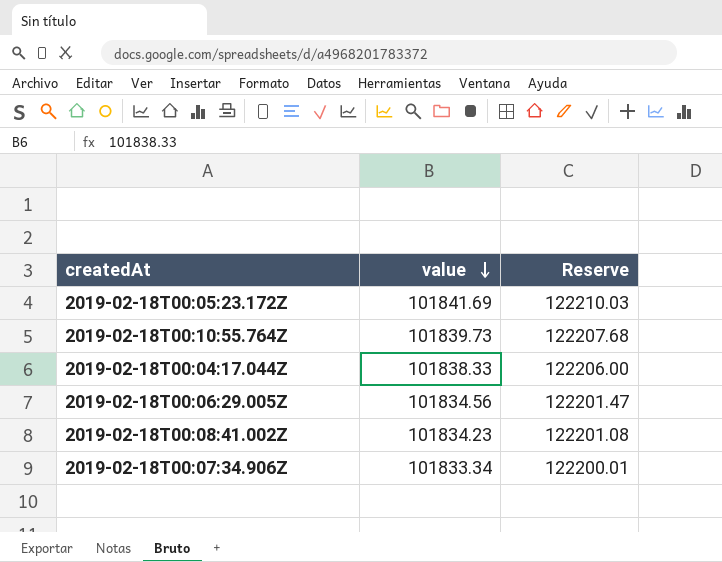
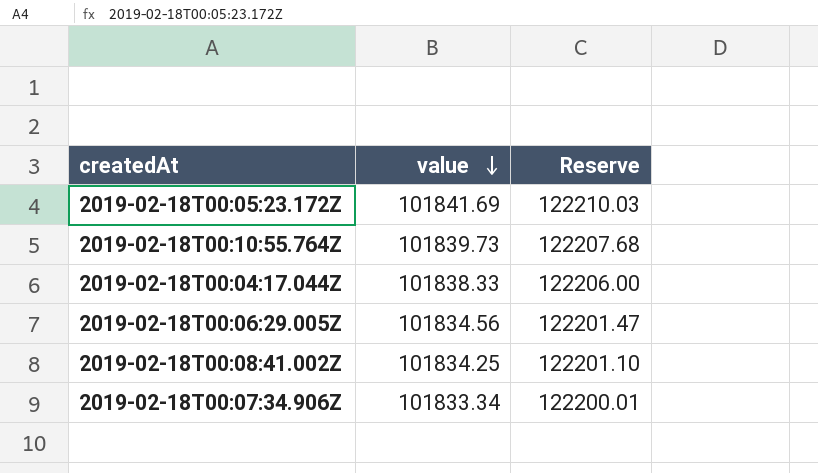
2019-02-18T00:08:41.002Z | value: 101834.23 -> 101834.25
2019-02-18T00:08:41.002Z | Reserve: 122201.08 -> 122201.10

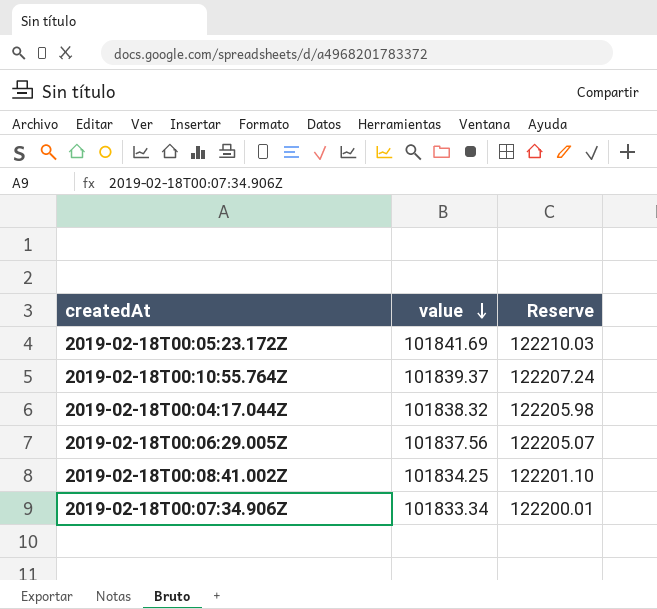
2019-02-18T00:10:55.764Z | value: 101839.73 -> 101839.37
2019-02-18T00:10:55.764Z | Reserve: 122207.68 -> 122207.24
2019-02-18T00:04:17.044Z | value: 101838.33 -> 101838.32
2019-02-18T00:04:17.044Z | Reserve: 122206.00 -> 122205.98
2019-02-18T00:06:29.005Z | value: 101834.56 -> 101837.56
2019-02-18T00:06:29.005Z | Reserve: 122201.47 -> 122205.07

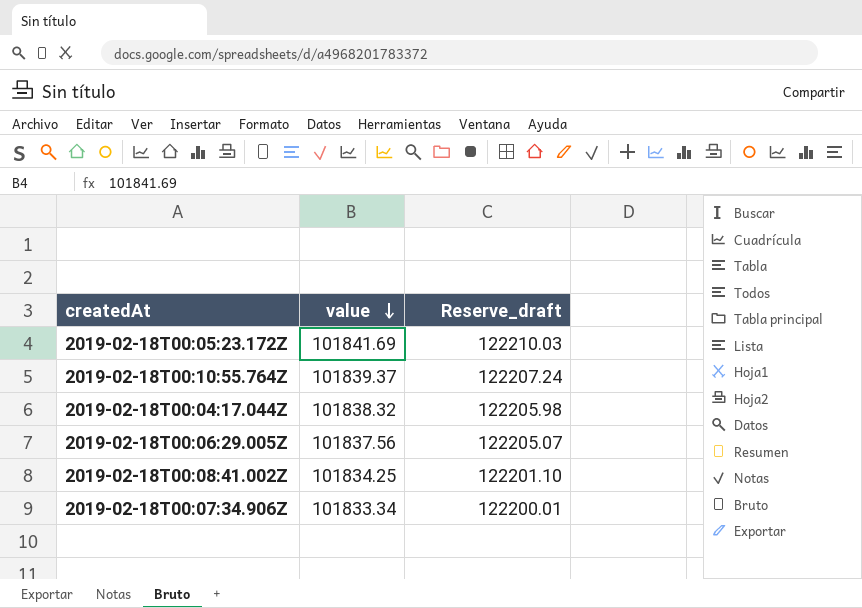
column name: Reserve -> Reserve_draft

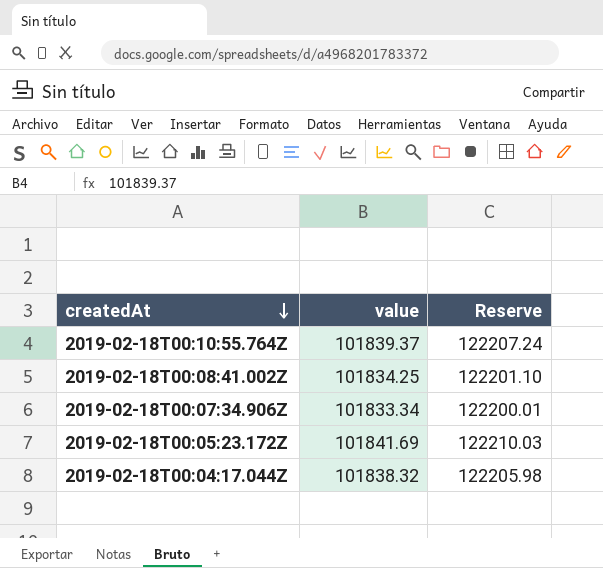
row order: value descending -> createdAt descending
column name: Reserve_draft -> Reserve
row 2019-02-18T00:06:29.005Z: 101837.56 | 122205.07 -> none

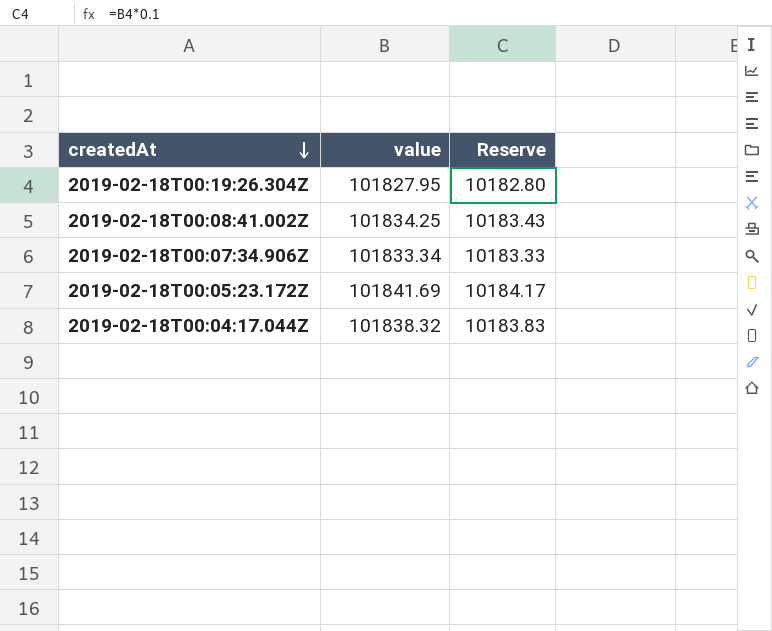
column Reserve | formula: [value] * 1.2 -> [value] * 0.1
row 2019-02-18T00:10:55.764Z: 101839.37 | 122207.24 -> none
row 2019-02-18T00:19:26.304Z: none -> 101827.95 | 10182.80

